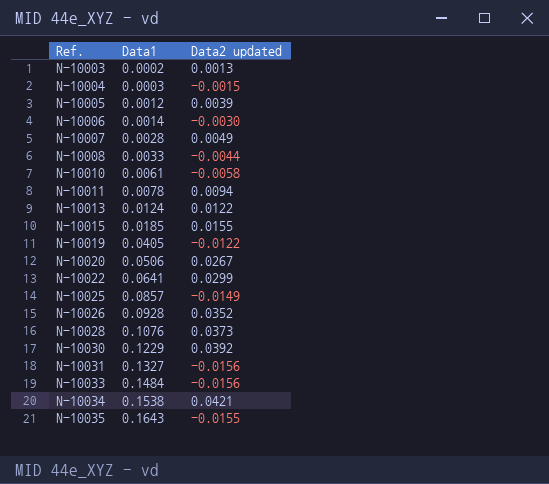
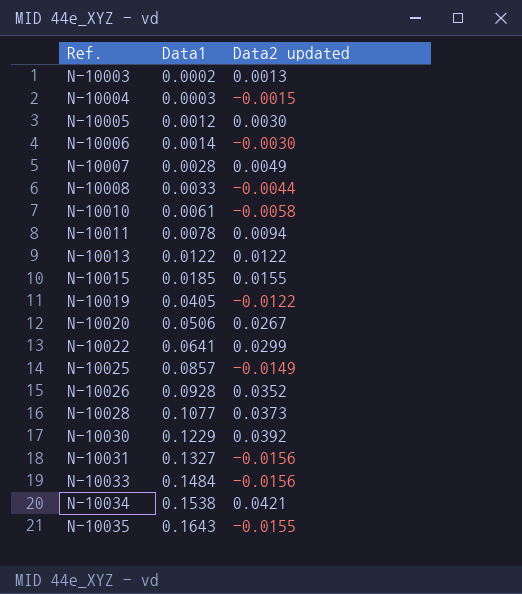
N-10005 | Data2 updated: 0.0039 -> 0.0030
N-10013 | Data1: 0.0124 -> 0.0122
N-10028 | Data1: 0.1076 -> 0.1077

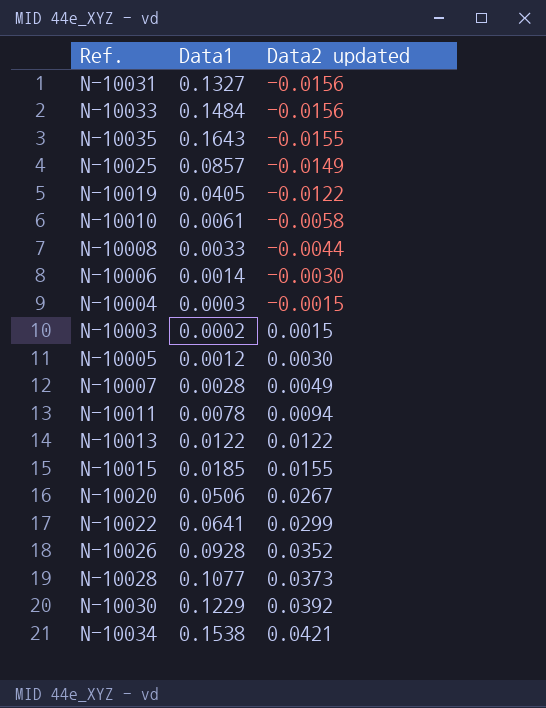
row order: Ref. ascending -> Data2 updated ascending
N-10003 | Data2 updated: 0.0013 -> 0.0015

